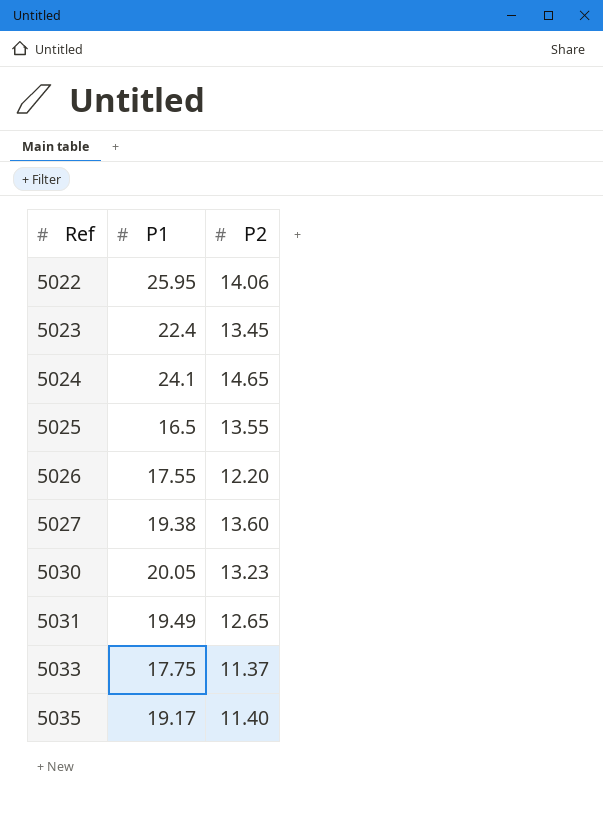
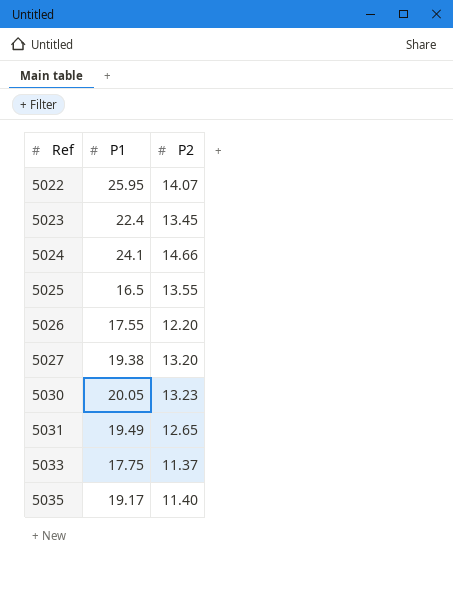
5022 | P2: 14.06 -> 14.07
5024 | P2: 14.65 -> 14.66
5027 | P2: 13.60 -> 13.20

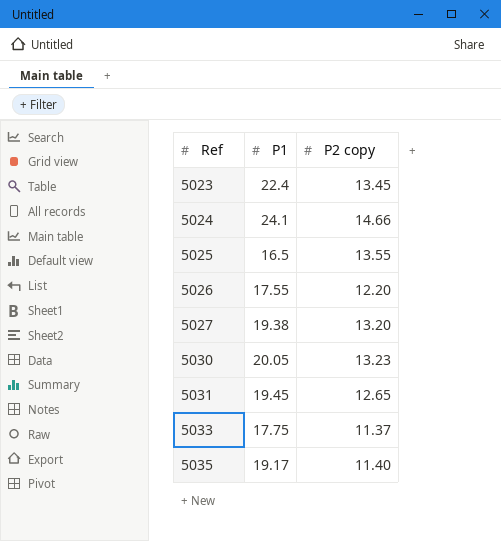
column name: P2 -> P2 copy
row 5022: 25.95 | 14.07 -> none
5031 | P1: 19.49 -> 19.45

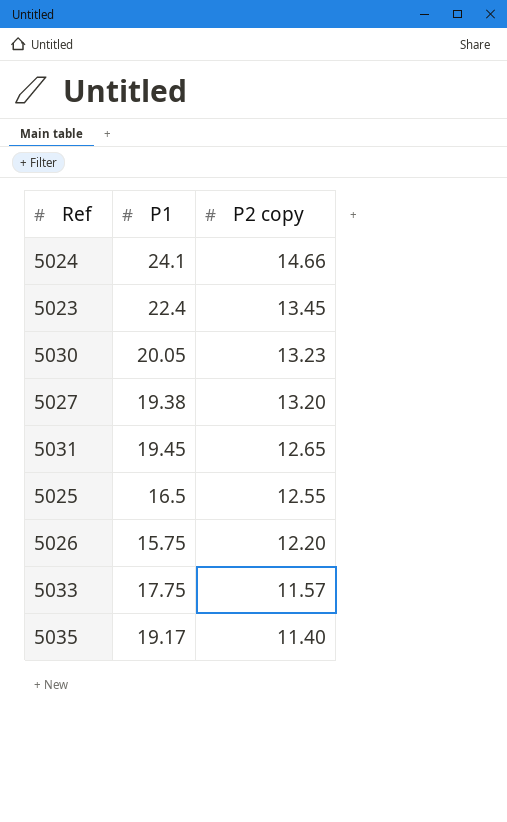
row order: Ref ascending -> P2 copy descending
5025 | P2 copy: 13.55 -> 12.55
5026 | P1: 17.55 -> 15.75
5033 | P2 copy: 11.37 -> 11.57

